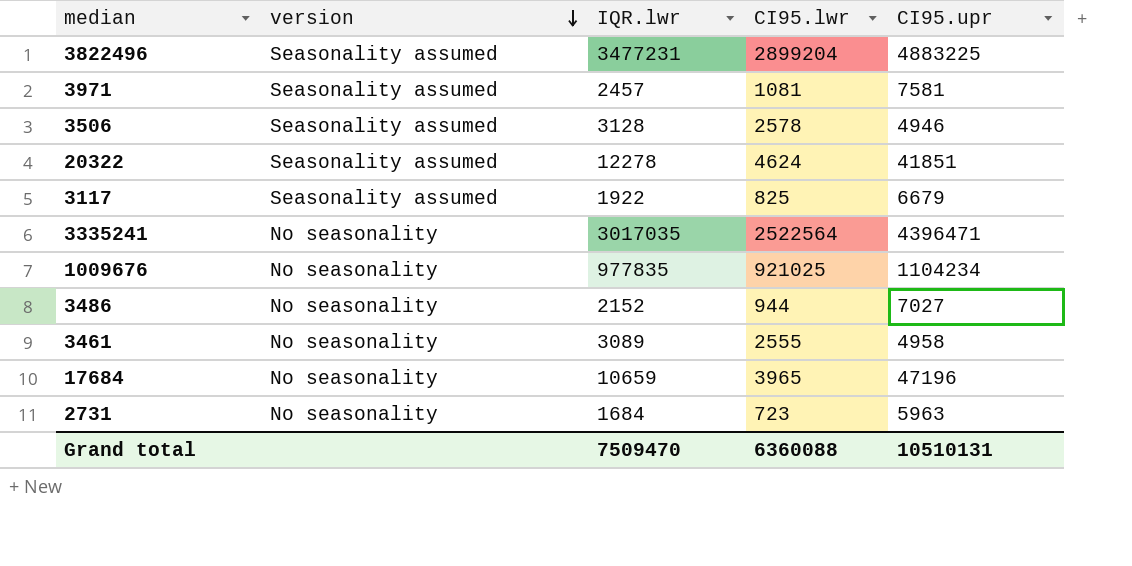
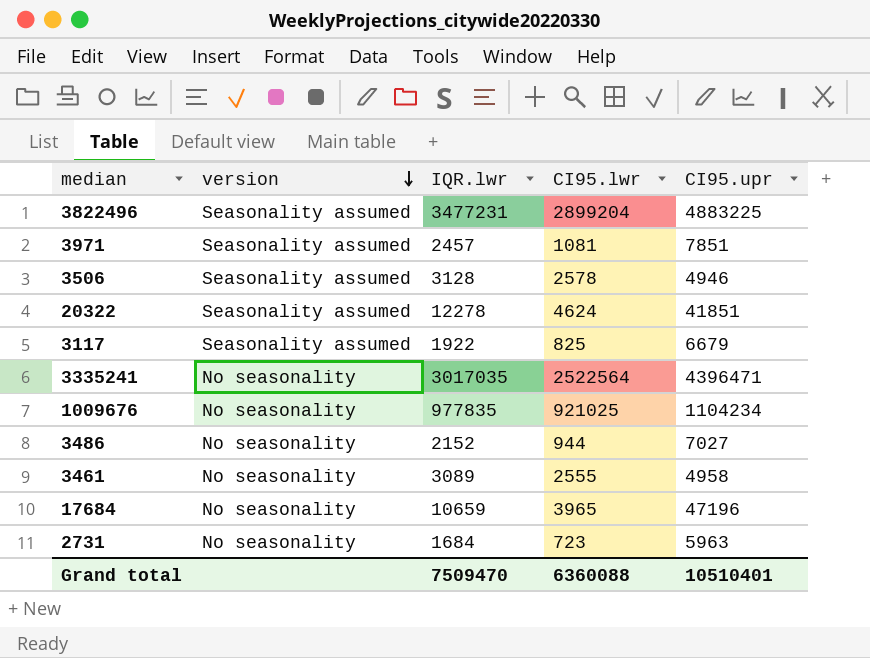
3971 | CI95.upr: 7581 -> 7851
Grand total | CI95.upr: 10510131 -> 10510401

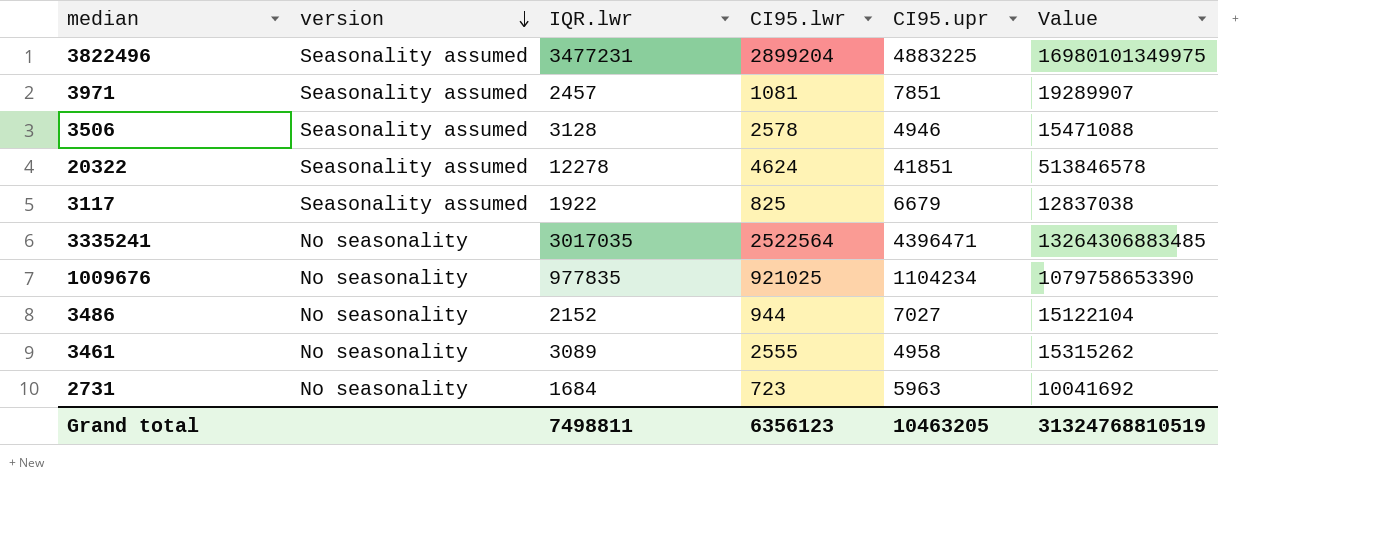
column Value | formula: none -> [IQR.lwr] * [CI95.upr]
row 17684: No seasonality | 10659 | 3965 | 47196 -> none
Grand total | IQR.lwr: 7509470 -> 7498811
Grand total | CI95.lwr: 6360088 -> 6356123
Grand total | CI95.upr: 10510401 -> 10463205

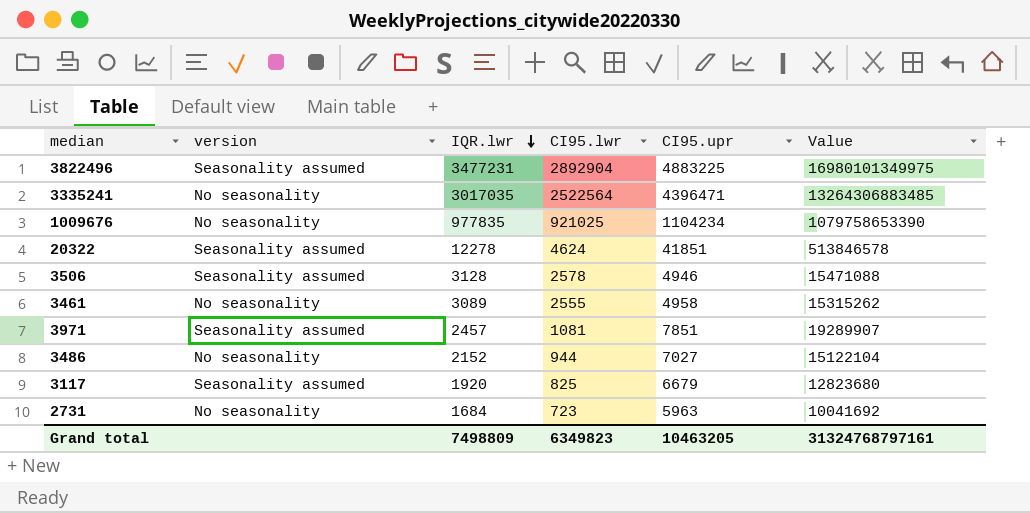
row order: version descending -> IQR.lwr descending
3822496 | CI95.lwr: 2899204 -> 2892904
3117 | IQR.lwr: 1922 -> 1920
3117 | Value: 12837038 -> 12823680
Grand total | IQR.lwr: 7498811 -> 7498809
Grand total | CI95.lwr: 6356123 -> 6349823
Grand total | Value: 31324768810519 -> 31324768797161

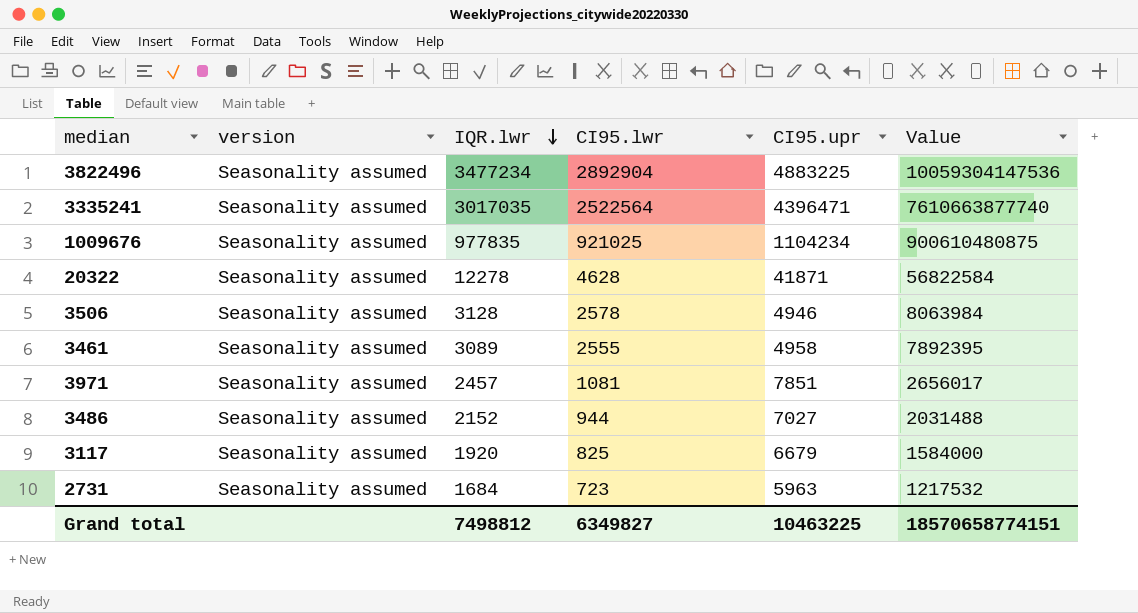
column Value | formula: [IQR.lwr] * [CI95.upr] -> [IQR.lwr] * [CI95.lwr]
3822496 | IQR.lwr: 3477231 -> 3477234
3335241 | version: No seasonality -> Seasonality assumed
1009676 | version: No seasonality -> Seasonality assumed
20322 | CI95.lwr: 4624 -> 4628
20322 | CI95.upr: 41851 -> 41871
3461 | version: No seasonality -> Seasonality assumed
3486 | version: No seasonality -> Seasonality assumed
2731 | version: No seasonality -> Seasonality assumed
Grand total | IQR.lwr: 7498809 -> 7498812
Grand total | CI95.lwr: 6349823 -> 6349827
Grand total | CI95.upr: 10463205 -> 10463225
Grand total | Value: 31324768797161 -> 18570658774151

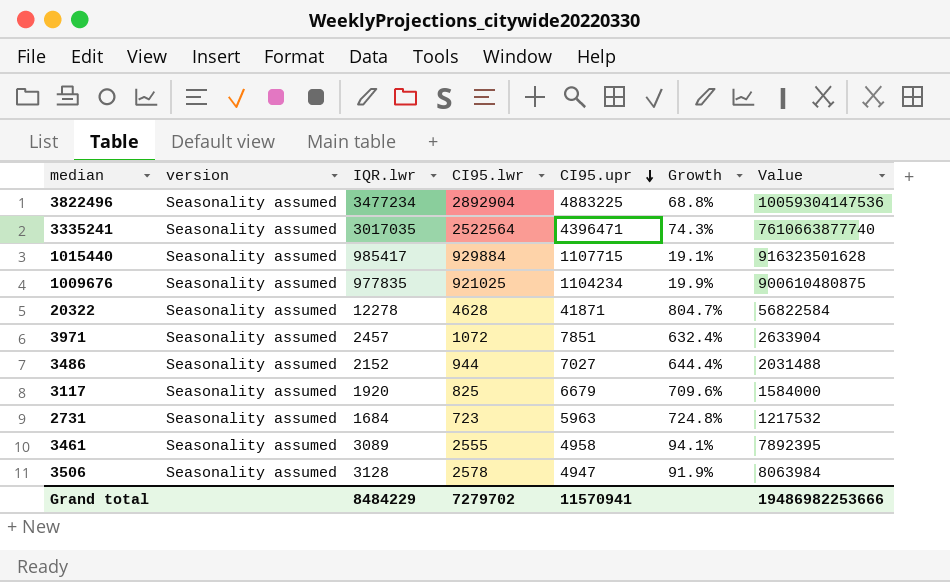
row order: IQR.lwr descending -> CI95.upr descending
column Growth | formula: none -> ([CI95.upr] - [CI95.lwr]) / [CI95.lwr]
row 1015440: none -> Seasonality assumed | 985417 | 929884 | 1107715 | 19.1% | 916323501628
3971 | CI95.lwr: 1081 -> 1072
3971 | Value: 2656017 -> 2633904
3506 | CI95.upr: 4946 -> 4947
Grand total | IQR.lwr: 7498812 -> 8484229
Grand total | CI95.lwr: 6349827 -> 7279702
Grand total | CI95.upr: 10463225 -> 11570941
Grand total | Value: 18570658774151 -> 19486982253666

